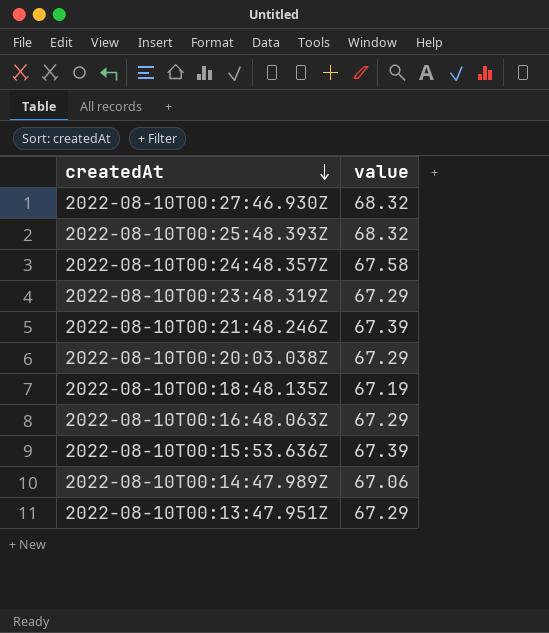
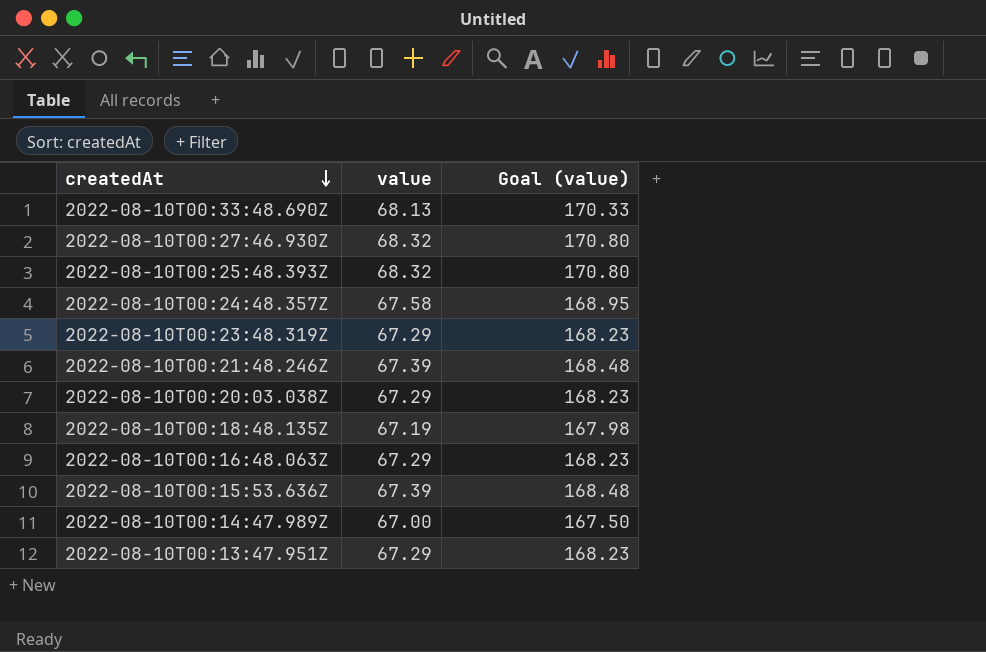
column Goal (value) | formula: none -> [value] * 2.5
row 2022-08-10T00:33:48.690Z: none -> 68.13 | 170.33
2022-08-10T00:14:47.989Z | value: 67.06 -> 67.00

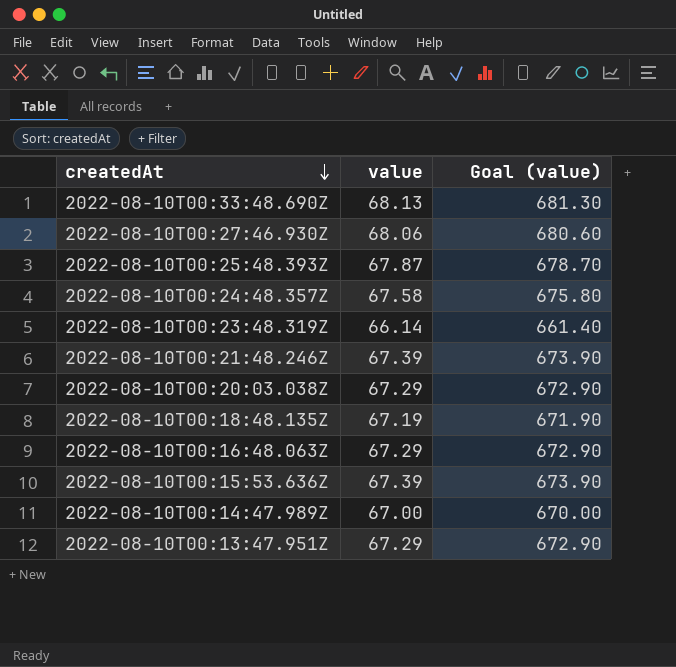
column Goal (value) | formula: [value] * 2.5 -> [value] * 10
2022-08-10T00:27:46.930Z | value: 68.32 -> 68.06
2022-08-10T00:25:48.393Z | value: 68.32 -> 67.87
2022-08-10T00:23:48.319Z | value: 67.29 -> 66.14

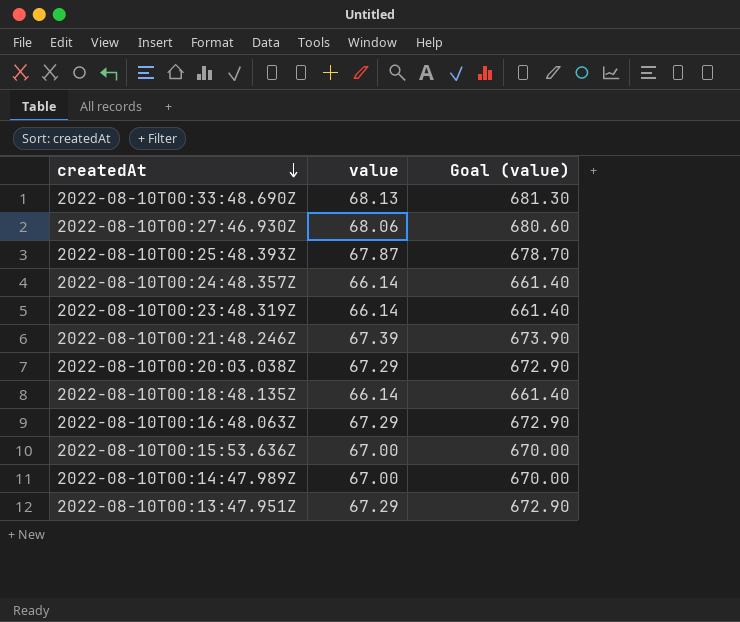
2022-08-10T00:24:48.357Z | value: 67.58 -> 66.14
2022-08-10T00:24:48.357Z | Goal (value): 675.80 -> 661.40
2022-08-10T00:18:48.135Z | value: 67.19 -> 66.14
2022-08-10T00:18:48.135Z | Goal (value): 671.90 -> 661.40
2022-08-10T00:15:53.636Z | value: 67.39 -> 67.00
2022-08-10T00:15:53.636Z | Goal (value): 673.90 -> 670.00

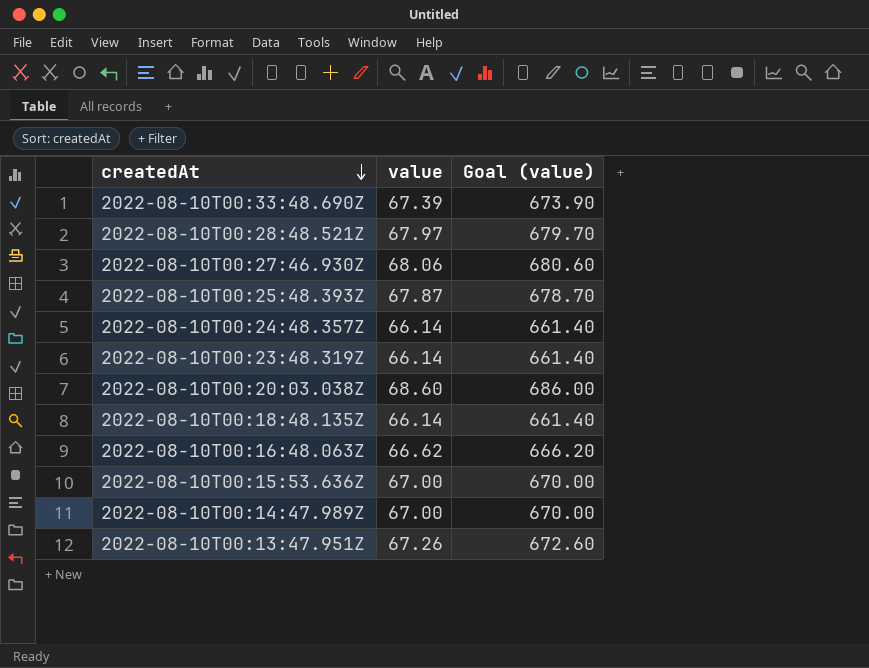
row 2022-08-10T00:21:48.246Z: 67.39 | 673.90 -> none
2022-08-10T00:33:48.690Z | value: 68.13 -> 67.39
2022-08-10T00:33:48.690Z | Goal (value): 681.30 -> 673.90
row 2022-08-10T00:28:48.521Z: none -> 67.97 | 679.70
2022-08-10T00:20:03.038Z | value: 67.29 -> 68.60
2022-08-10T00:20:03.038Z | Goal (value): 672.90 -> 686.00
2022-08-10T00:16:48.063Z | value: 67.29 -> 66.62
2022-08-10T00:16:48.063Z | Goal (value): 672.90 -> 666.20
2022-08-10T00:13:47.951Z | value: 67.29 -> 67.26
2022-08-10T00:13:47.951Z | Goal (value): 672.90 -> 672.60

